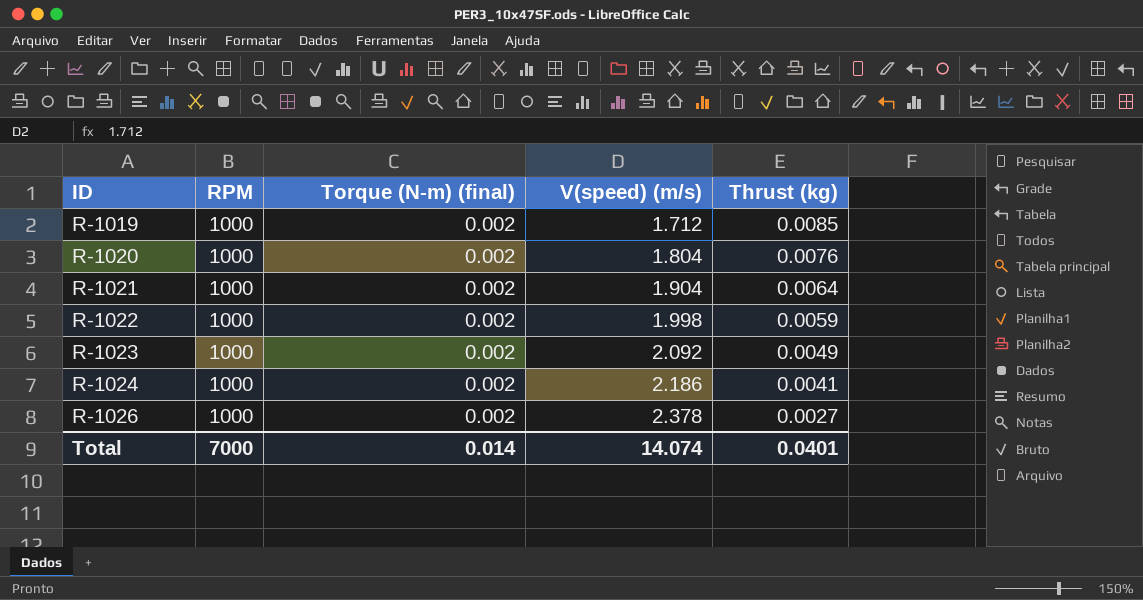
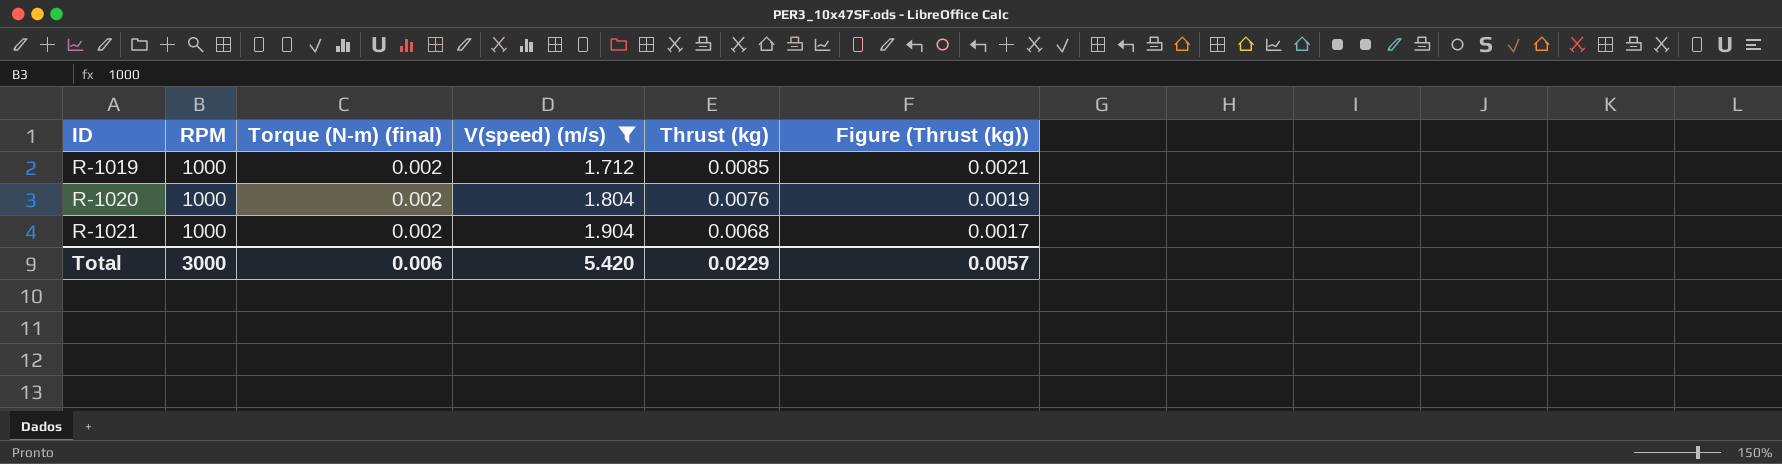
filter: none -> V(speed) (m/s) <= 1.904
column Figure (Thrust (kg)) | formula: none -> [Thrust (kg)] * 0.25
R-1021 | Thrust (kg): 0.0064 -> 0.0068
Total | RPM: 7000 -> 3000
Total | Torque (N-m) (final): 0.014 -> 0.006
Total | V(speed) (m/s): 14.074 -> 5.420
Total | Thrust (kg): 0.0401 -> 0.0229

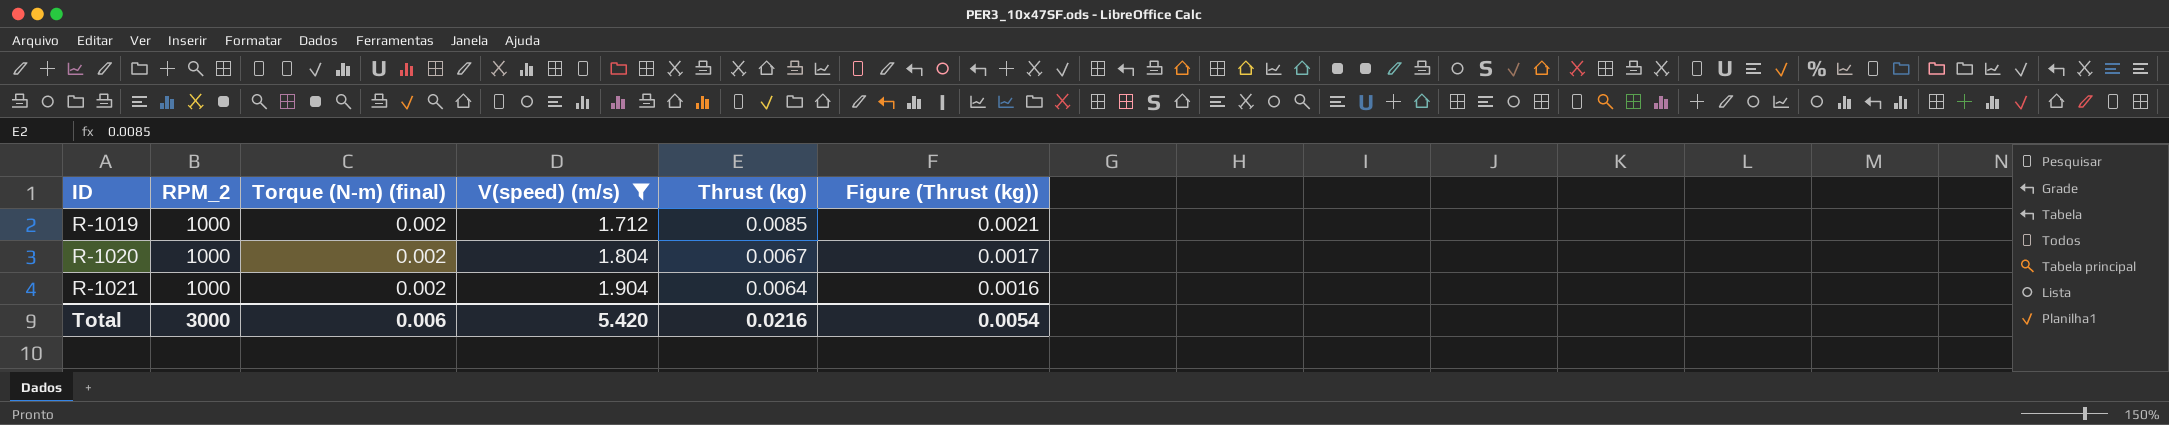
column name: RPM -> RPM_2
R-1020 | Thrust (kg): 0.0076 -> 0.0067
R-1020 | Figure (Thrust (kg)): 0.0019 -> 0.0017
R-1021 | Thrust (kg): 0.0068 -> 0.0064
R-1021 | Figure (Thrust (kg)): 0.0017 -> 0.0016
Total | Thrust (kg): 0.0229 -> 0.0216
Total | Figure (Thrust (kg)): 0.0057 -> 0.0054

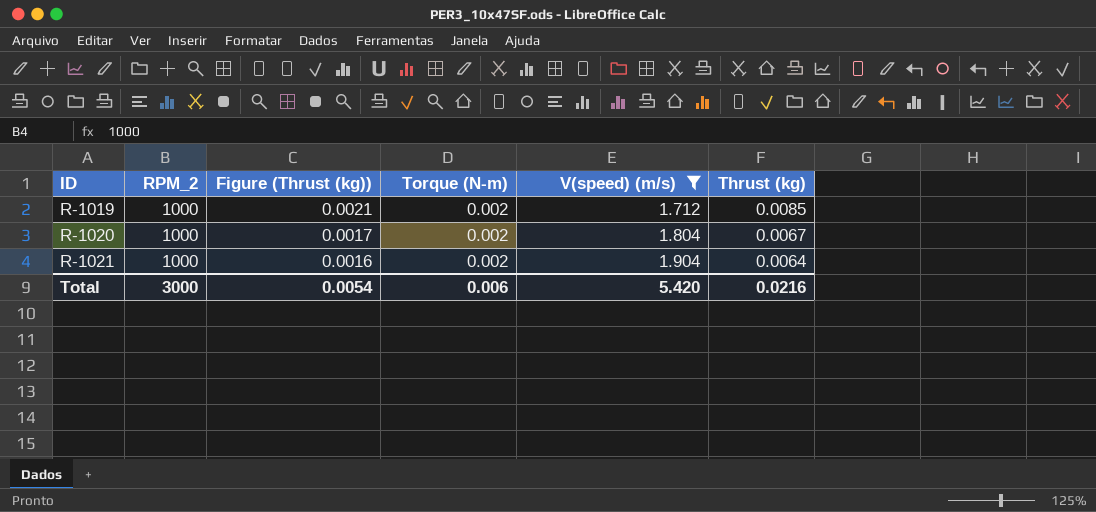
column Figure (Thrust (kg)) | position: 6 -> 3
column name: Torque (N-m) (final) -> Torque (N-m)

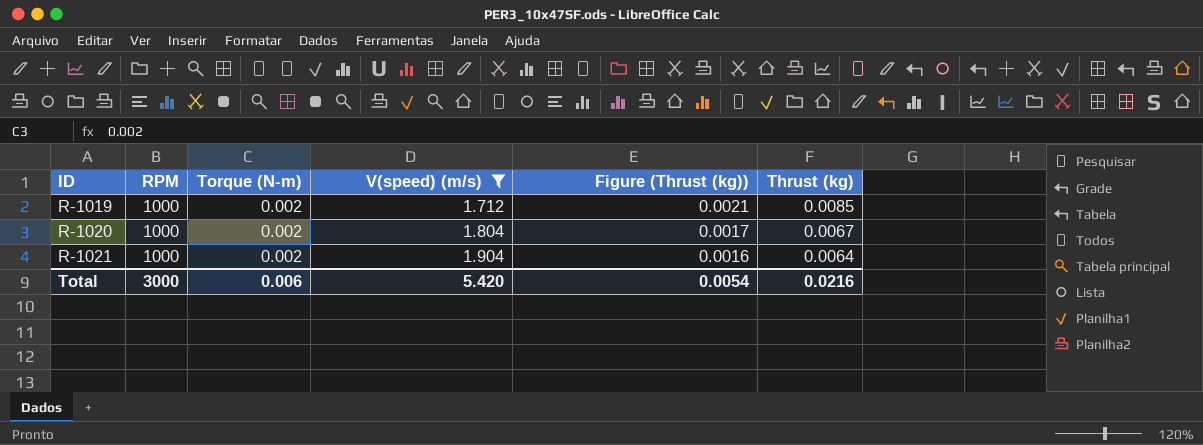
column name: RPM_2 -> RPM
column Figure (Thrust (kg)) | position: 3 -> 5

